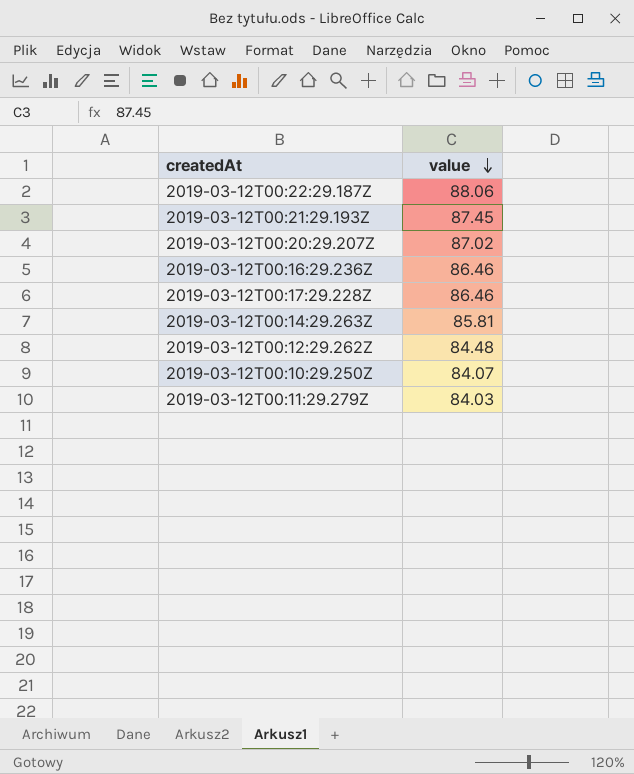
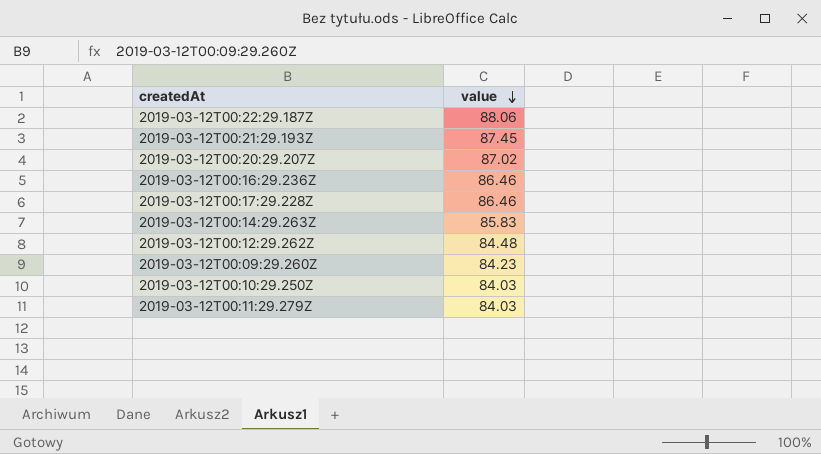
2019-03-12T00:14:29.263Z | value: 85.81 -> 85.83
row 2019-03-12T00:09:29.260Z: none -> 84.23
2019-03-12T00:10:29.250Z | value: 84.07 -> 84.03

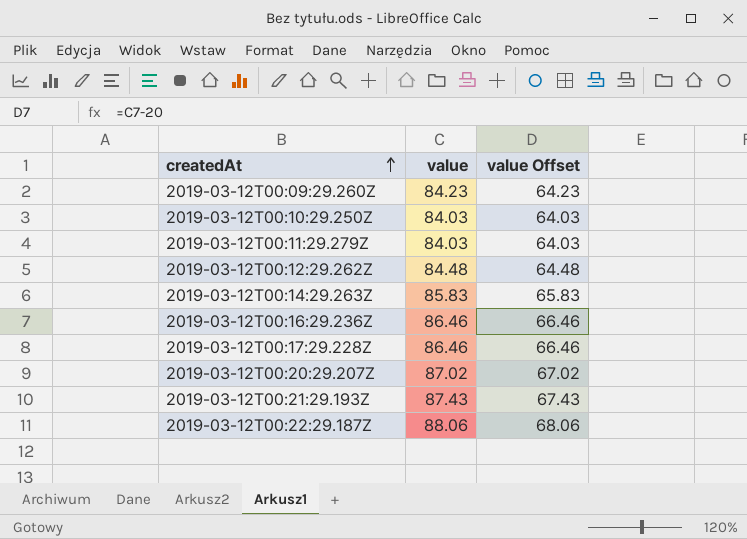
row order: value descending -> createdAt ascending
column value Offset | formula: none -> [value] - 20
2019-03-12T00:21:29.193Z | value: 87.45 -> 87.43

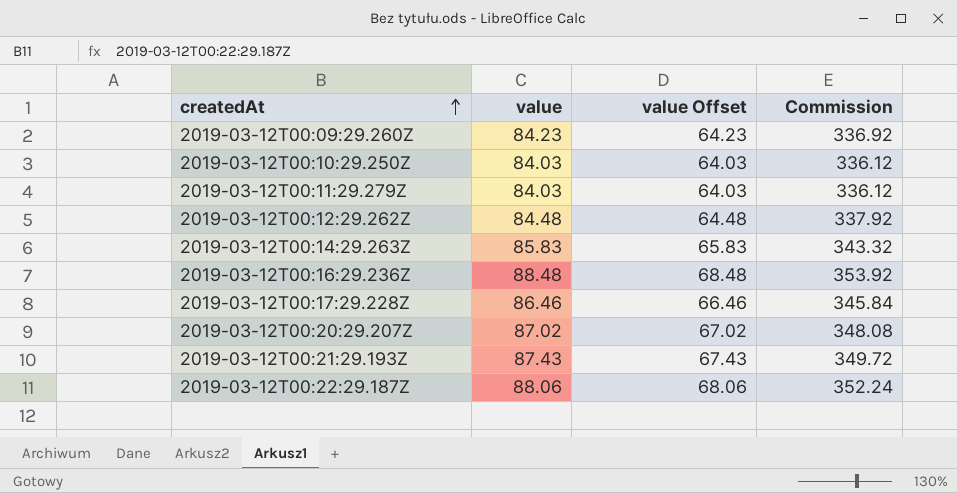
column Commission | formula: none -> [value] * 4
2019-03-12T00:16:29.236Z | value: 86.46 -> 88.48
2019-03-12T00:16:29.236Z | value Offset: 66.46 -> 68.48

